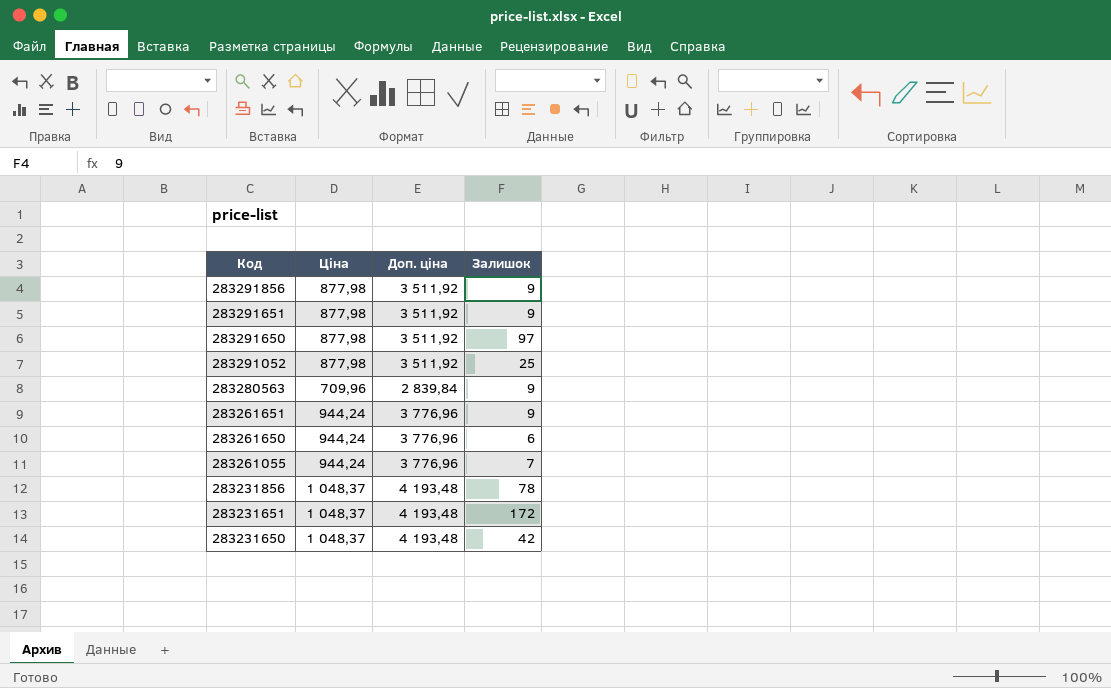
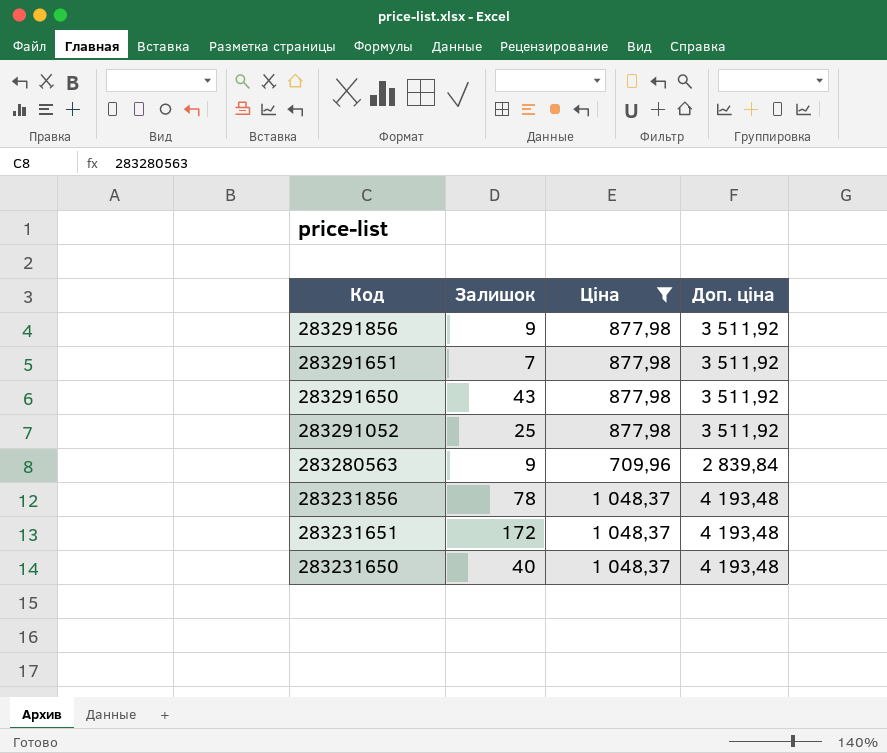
filter: none -> Ціна != 944,24
column Залишок | position: 4 -> 2
283291651 | Залишок: 9 -> 7
283291650 | Залишок: 97 -> 43
283231650 | Залишок: 42 -> 40

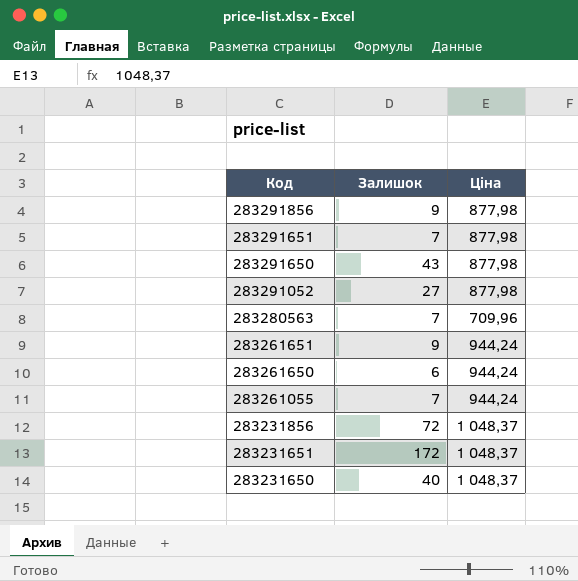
filter: Ціна != 944,24 -> none
column Доп. ціна | position: 4 -> none
283291052 | Залишок: 25 -> 27
283280563 | Залишок: 9 -> 7
283231856 | Залишок: 78 -> 72

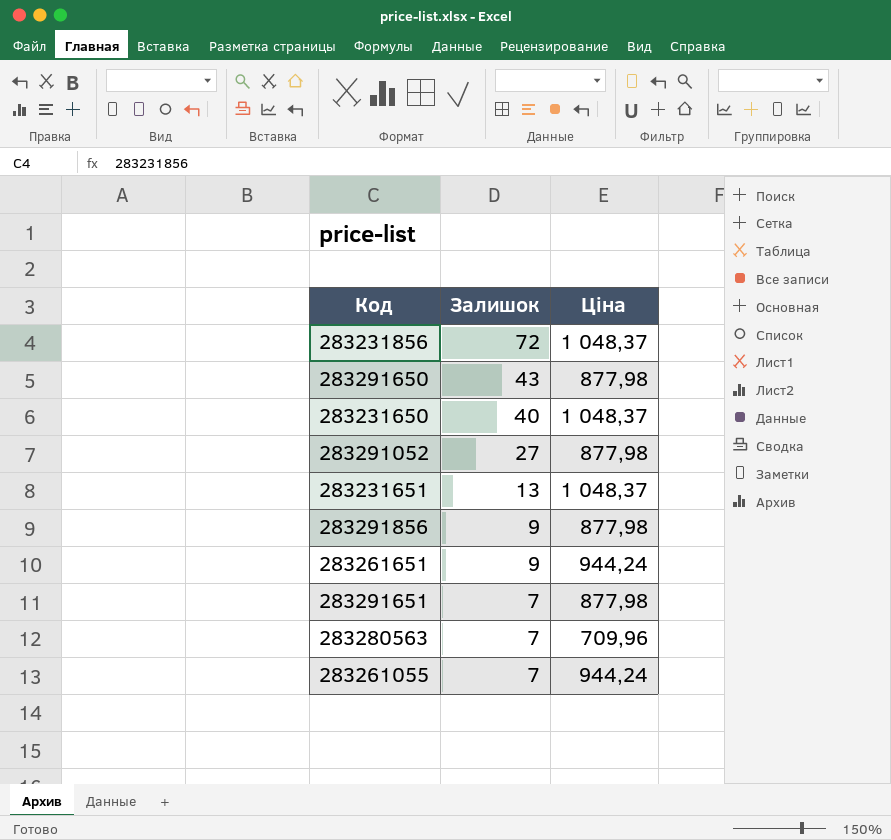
row order: Код descending -> Залишок descending
row 283261650: 6 | 944,24 -> none
283231651 | Залишок: 172 -> 13

